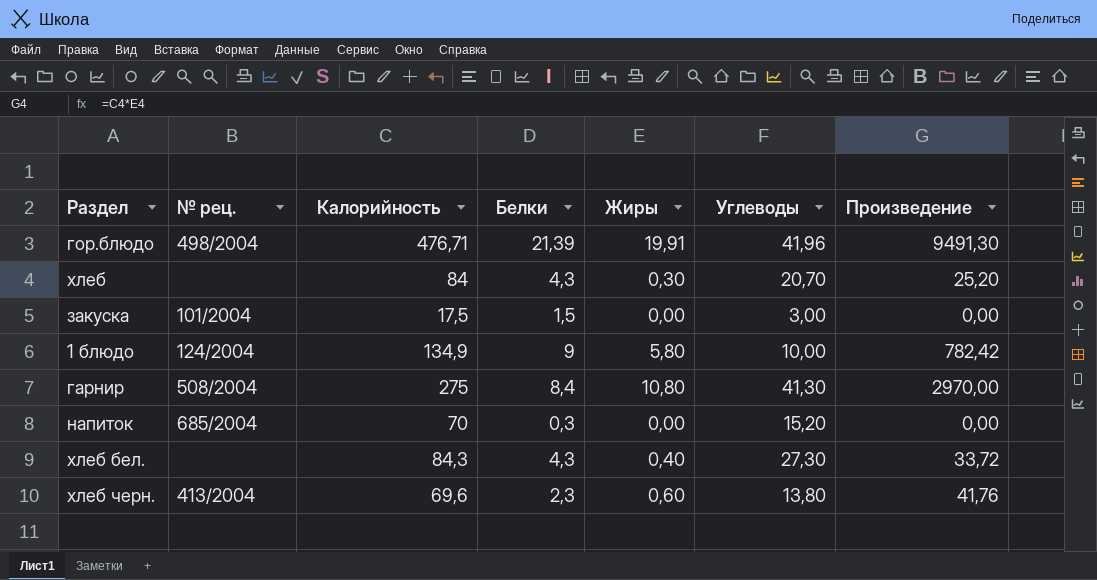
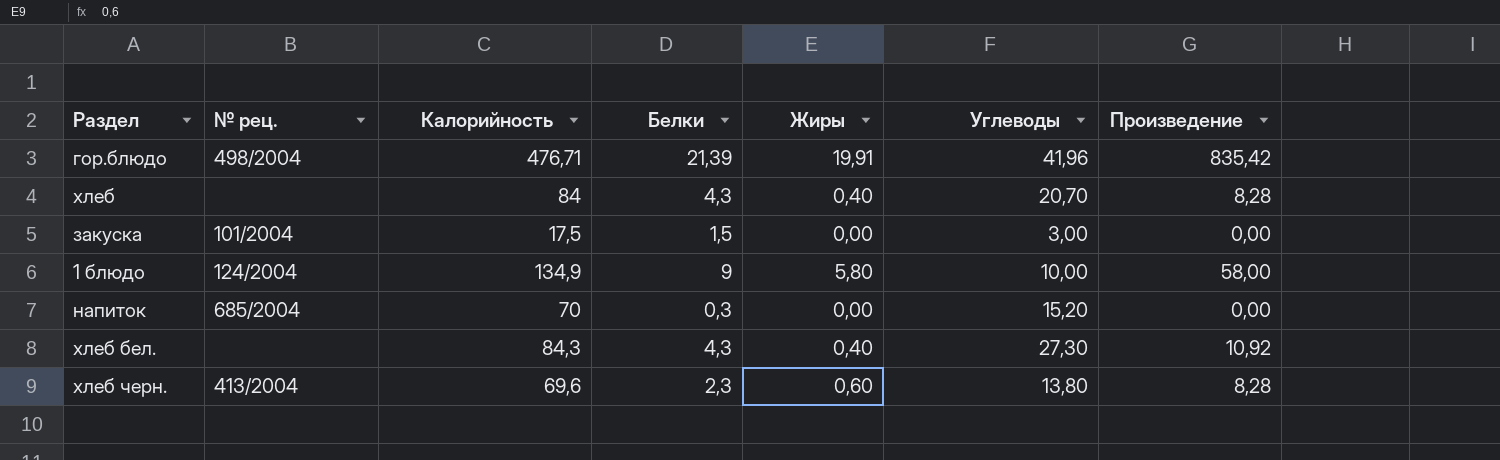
column Произведение | formula: [Калорийность] * [Жиры] -> [Жиры] * [Углеводы]
row гарнир: 508/2004 | 275 | 8,4 | 10,80 | 41,30 | 2970,00 -> none
хлеб | Жиры: 0,30 -> 0,40

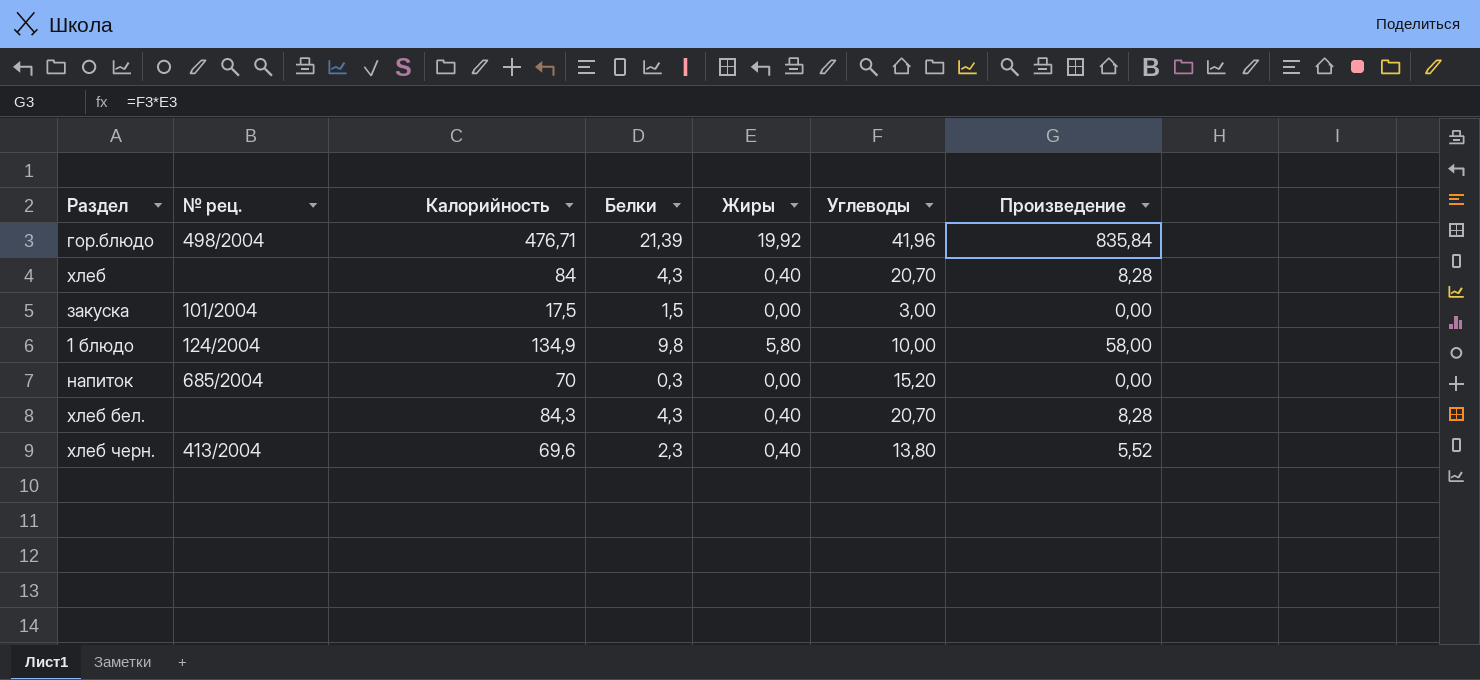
гор.блюдо | Жиры: 19,91 -> 19,92
гор.блюдо | Произведение: 835,42 -> 835,84
1 блюдо | Белки: 9 -> 9,8
хлеб бел. | Углеводы: 27,30 -> 20,70
хлеб бел. | Произведение: 10,92 -> 8,28
хлеб черн. | Жиры: 0,60 -> 0,40
хлеб черн. | Произведение: 8,28 -> 5,52

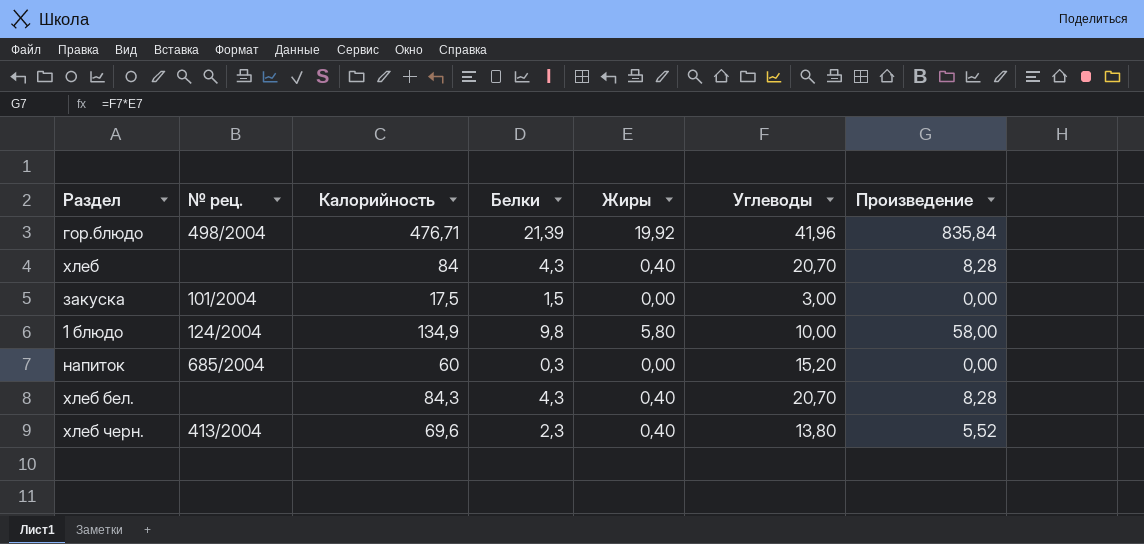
напиток | Калорийность: 70 -> 60

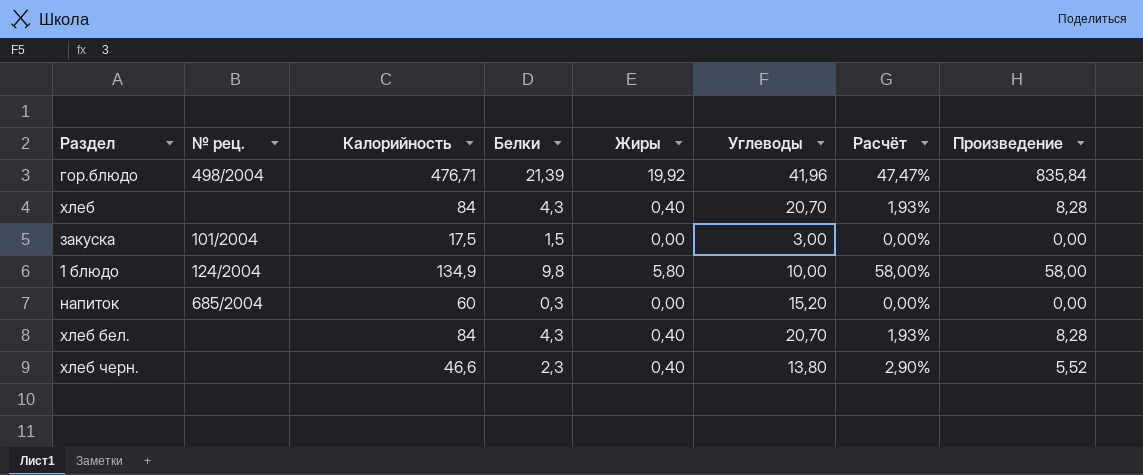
column Расчёт | formula: none -> [Жиры] / [Углеводы]
хлеб бел. | Калорийность: 84,3 -> 84
хлеб черн. | № рец.: 413/2004 -> none
хлеб черн. | Калорийность: 69,6 -> 46,6

